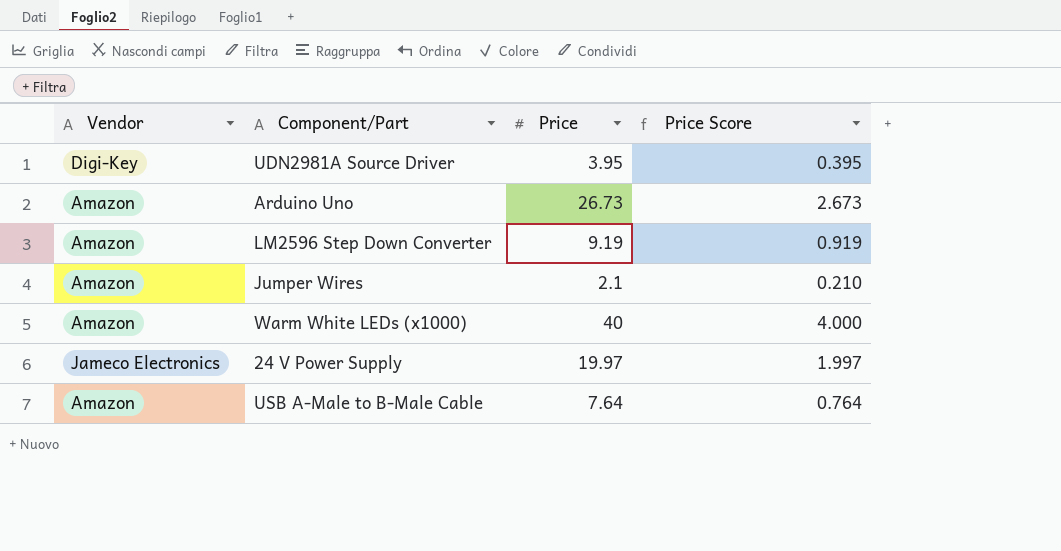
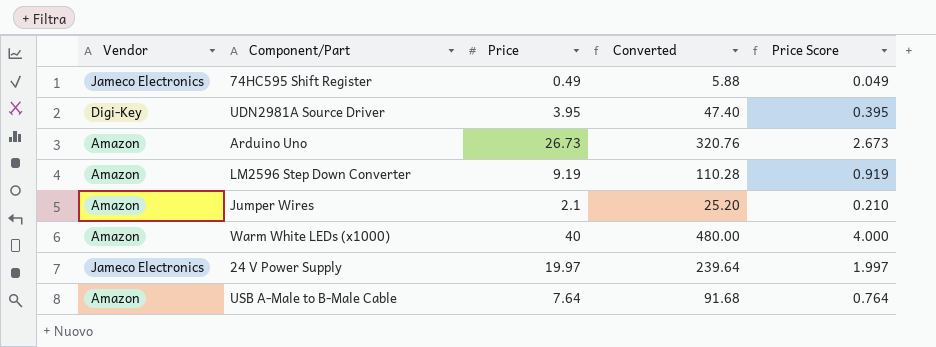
column Converted | formula: none -> [Price] * 12
row 74HC595 Shift Register: none -> Jameco Electronics | 0.49 | 5.88 | 0.049

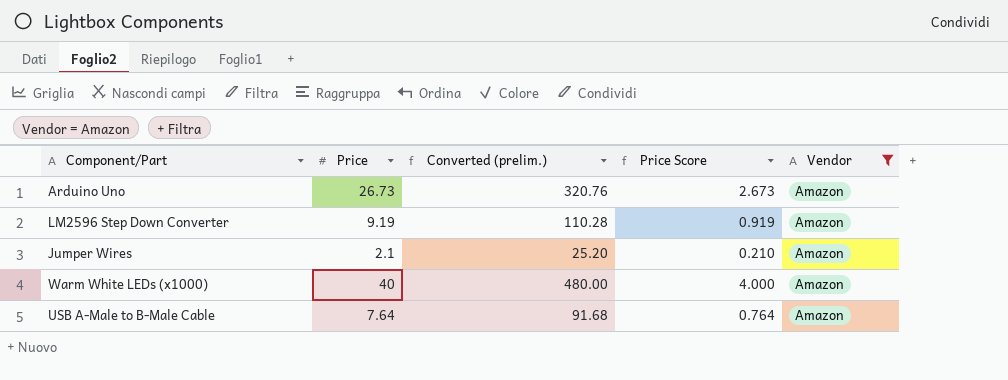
filter: none -> Vendor = Amazon
column name: Converted -> Converted (prelim.)
column Vendor | position: 1 -> 5

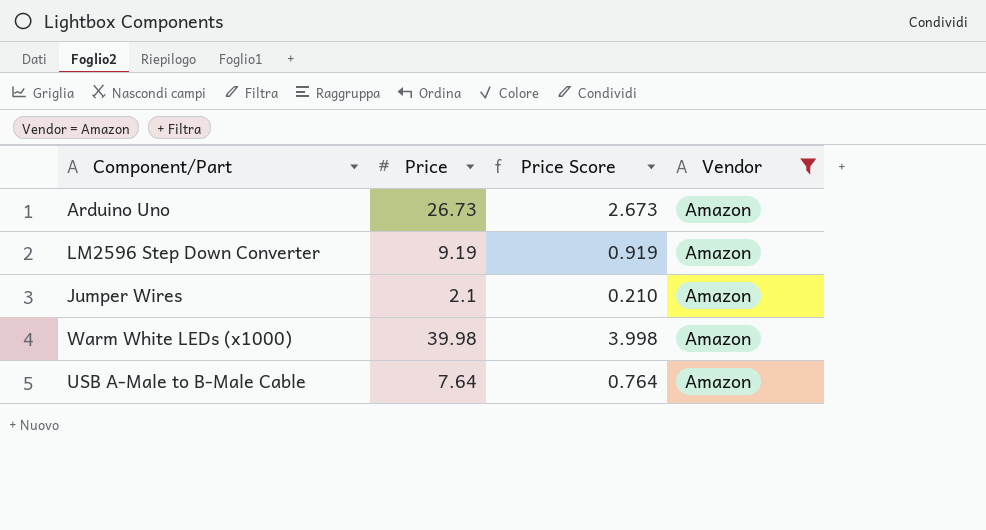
column Converted (prelim.) | formula: [Price] * 12 -> none
Warm White LEDs (x1000) | Price: 40 -> 39.98
Warm White LEDs (x1000) | Price Score: 4.000 -> 3.998

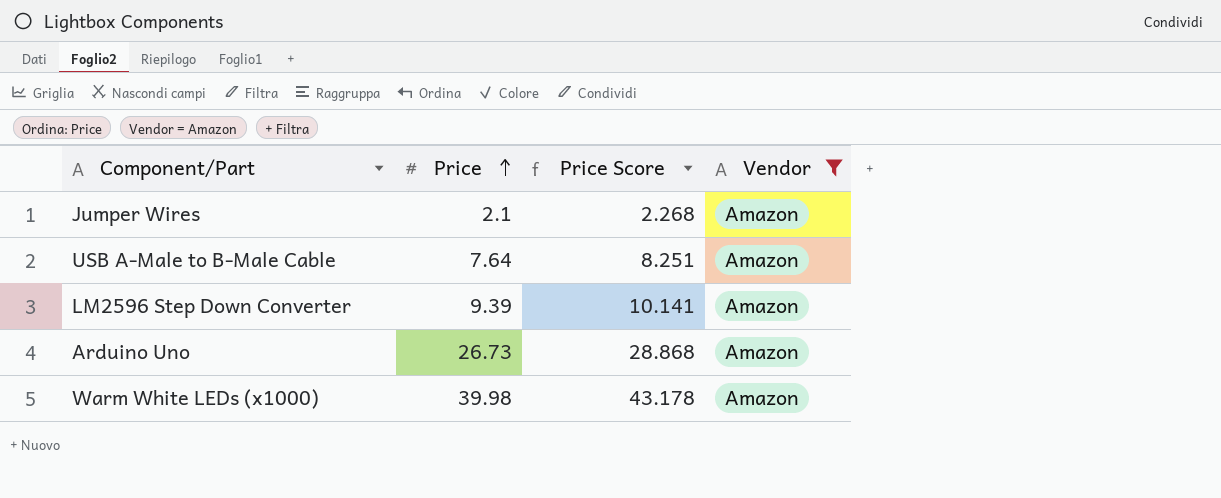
row order: none -> Price ascending
column Price Score | formula: [Price] * 0.1 -> [Price] * 1.08
LM2596 Step Down Converter | Price: 9.19 -> 9.39

